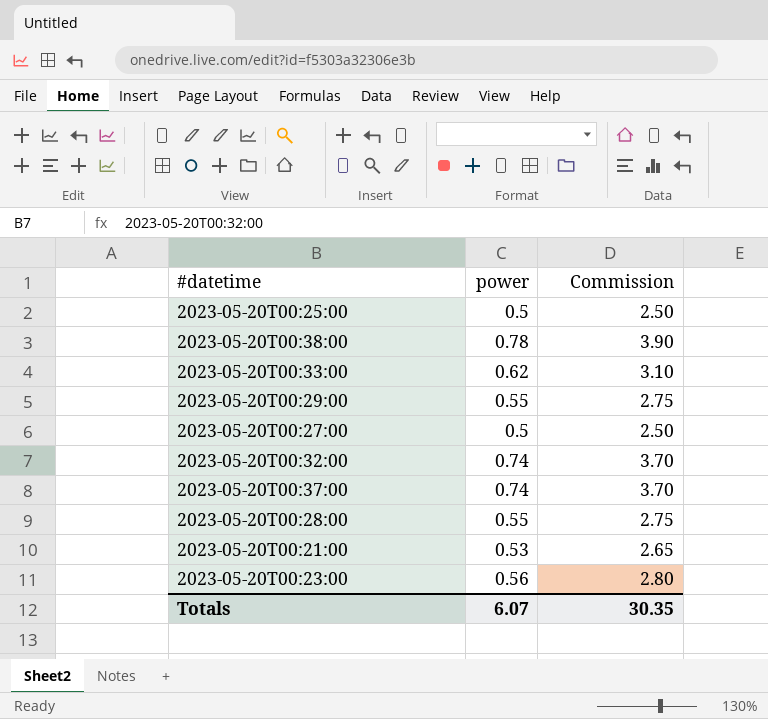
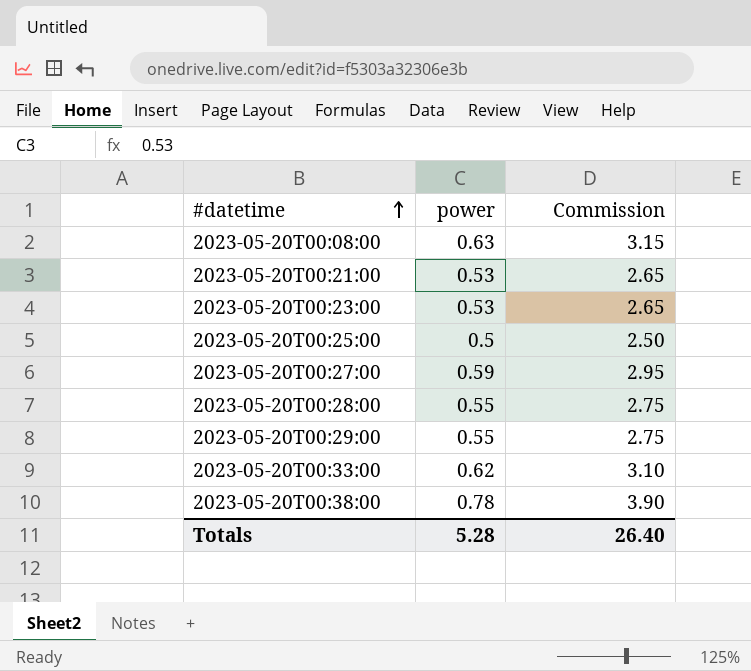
row order: none -> #datetime ascending
row 2023-05-20T00:32:00: 0.74 | 3.70 -> none
row 2023-05-20T00:37:00: 0.74 | 3.70 -> none
row 2023-05-20T00:08:00: none -> 0.63 | 3.15
2023-05-20T00:23:00 | power: 0.56 -> 0.53
2023-05-20T00:23:00 | Commission: 2.80 -> 2.65
2023-05-20T00:27:00 | power: 0.5 -> 0.59
2023-05-20T00:27:00 | Commission: 2.50 -> 2.95
Totals | power: 6.07 -> 5.28
Totals | Commission: 30.35 -> 26.40

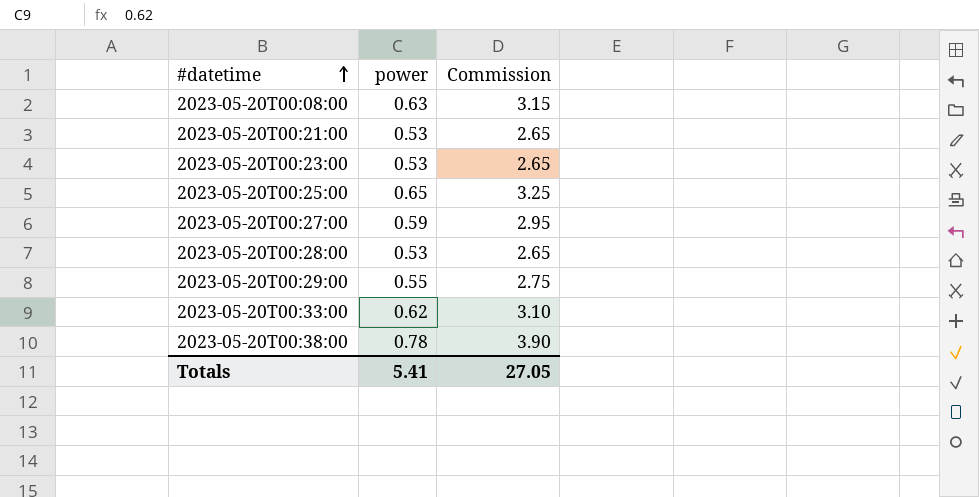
2023-05-20T00:25:00 | power: 0.5 -> 0.65
2023-05-20T00:25:00 | Commission: 2.50 -> 3.25
2023-05-20T00:28:00 | power: 0.55 -> 0.53
2023-05-20T00:28:00 | Commission: 2.75 -> 2.65
Totals | power: 5.28 -> 5.41
Totals | Commission: 26.40 -> 27.05

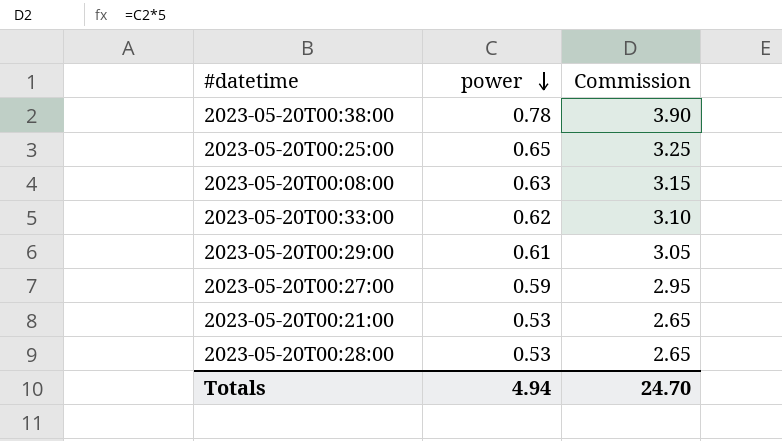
row order: #datetime ascending -> power descending
row 2023-05-20T00:23:00: 0.53 | 2.65 -> none
2023-05-20T00:29:00 | power: 0.55 -> 0.61
2023-05-20T00:29:00 | Commission: 2.75 -> 3.05
Totals | power: 5.41 -> 4.94
Totals | Commission: 27.05 -> 24.70

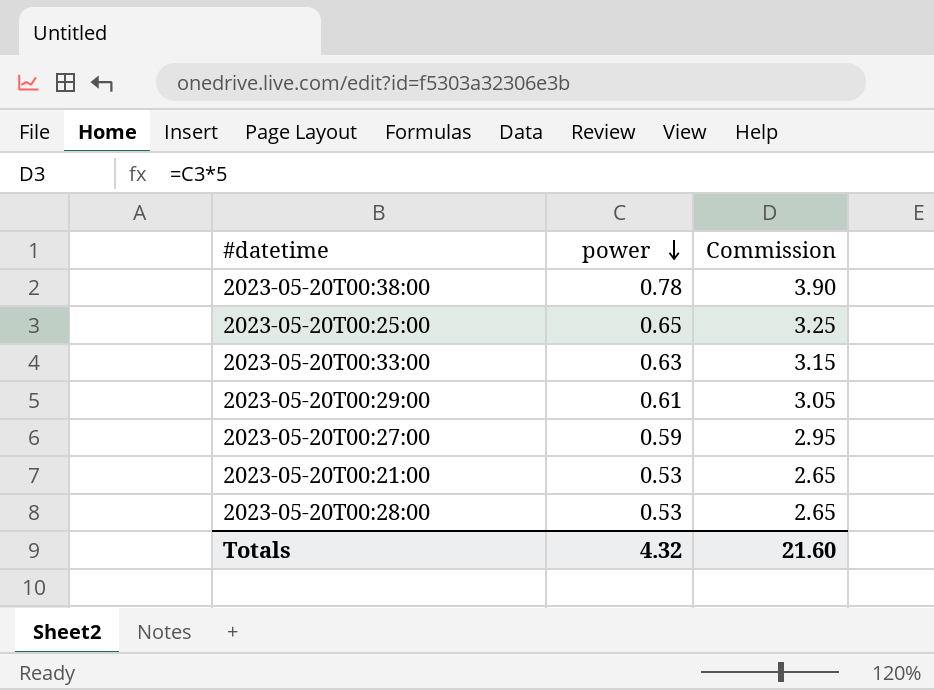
row 2023-05-20T00:08:00: 0.63 | 3.15 -> none
2023-05-20T00:33:00 | power: 0.62 -> 0.63
2023-05-20T00:33:00 | Commission: 3.10 -> 3.15
Totals | power: 4.94 -> 4.32
Totals | Commission: 24.70 -> 21.60

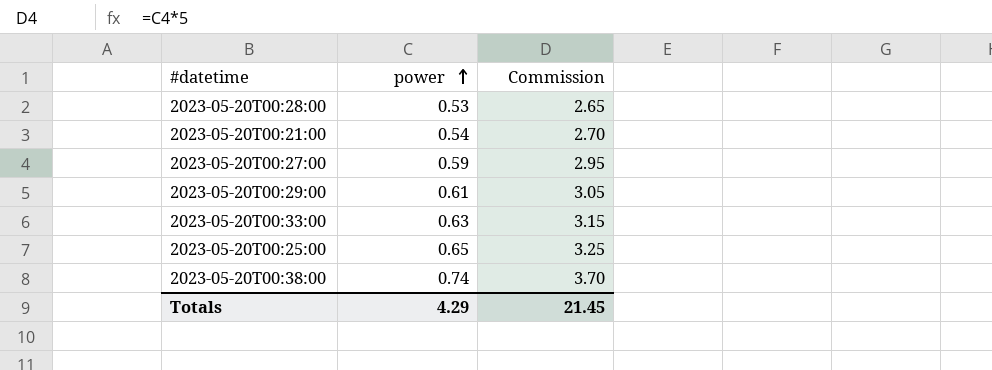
row order: power descending -> power ascending
2023-05-20T00:21:00 | power: 0.53 -> 0.54
2023-05-20T00:21:00 | Commission: 2.65 -> 2.70
2023-05-20T00:38:00 | power: 0.78 -> 0.74
2023-05-20T00:38:00 | Commission: 3.90 -> 3.70
Totals | power: 4.32 -> 4.29
Totals | Commission: 21.60 -> 21.45

